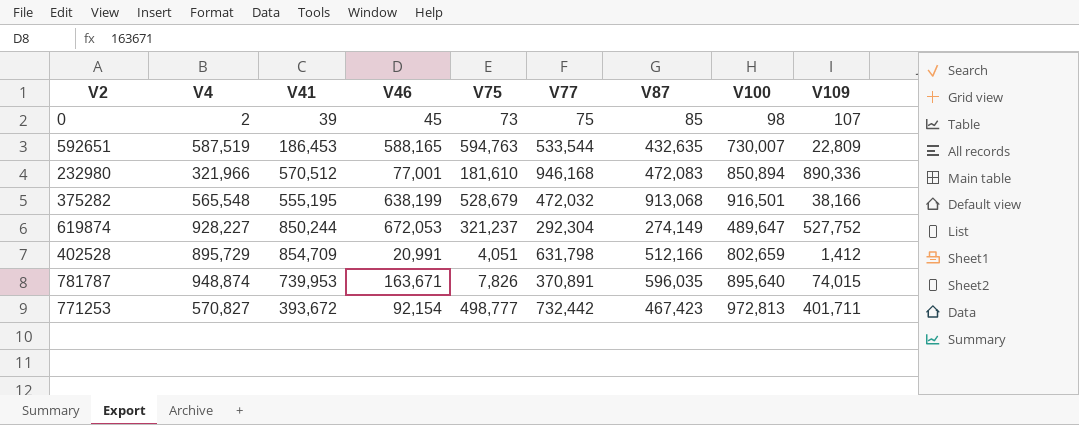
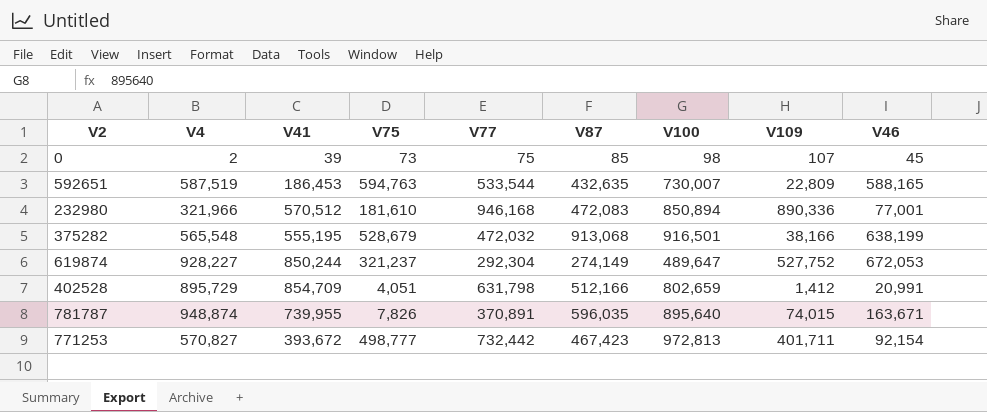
column V46 | position: 4 -> 9
781787 | V41: 739,953 -> 739,955

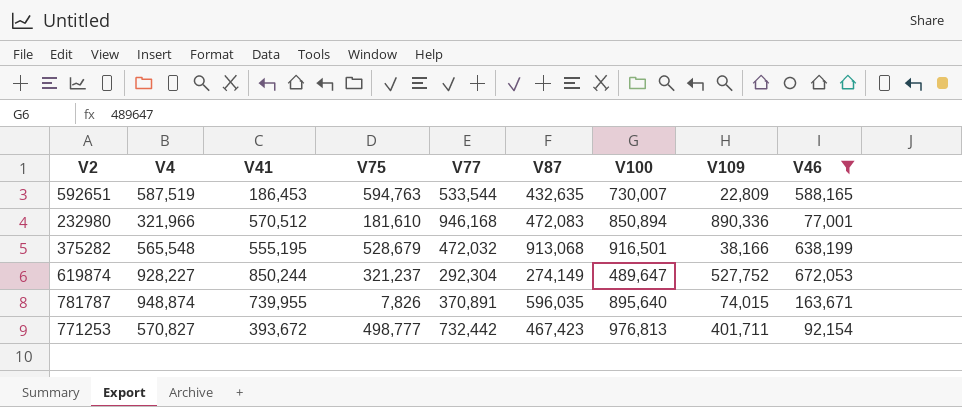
filter: none -> V46 >= 77,001
771253 | V100: 972,813 -> 976,813

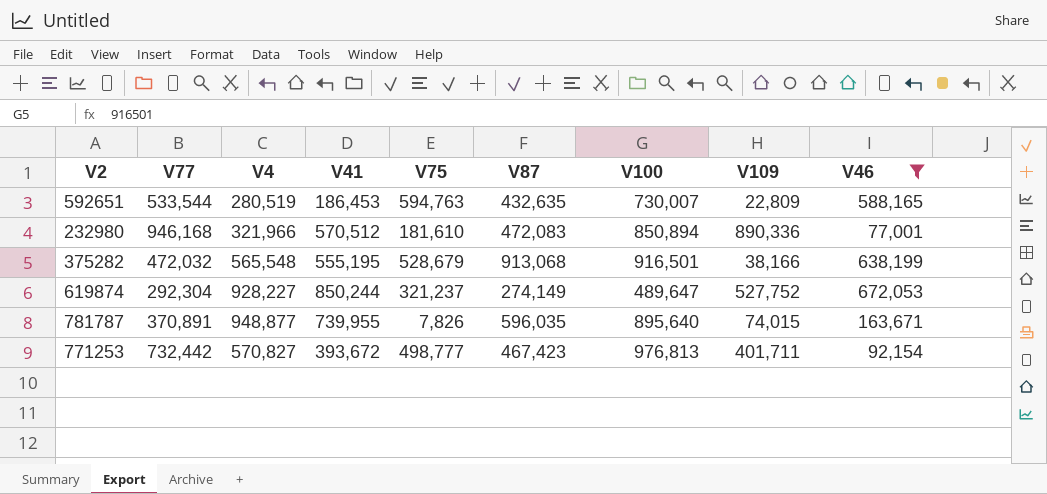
column V77 | position: 5 -> 2
592651 | V4: 587,519 -> 280,519
781787 | V4: 948,874 -> 948,877

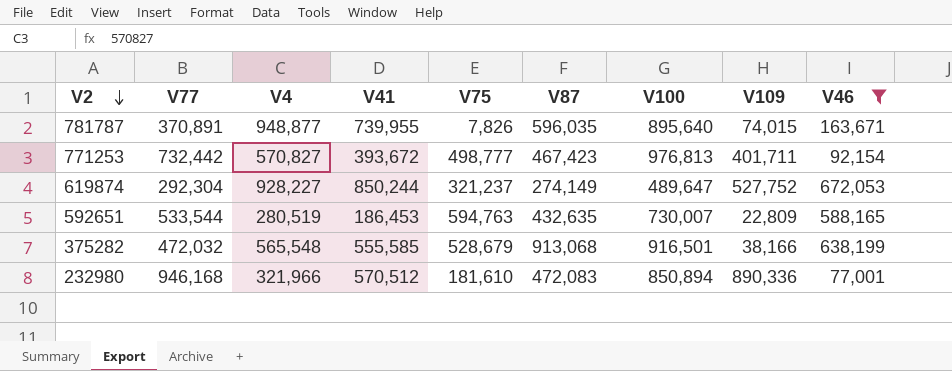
row order: none -> V2 descending
375282 | V41: 555,195 -> 555,585

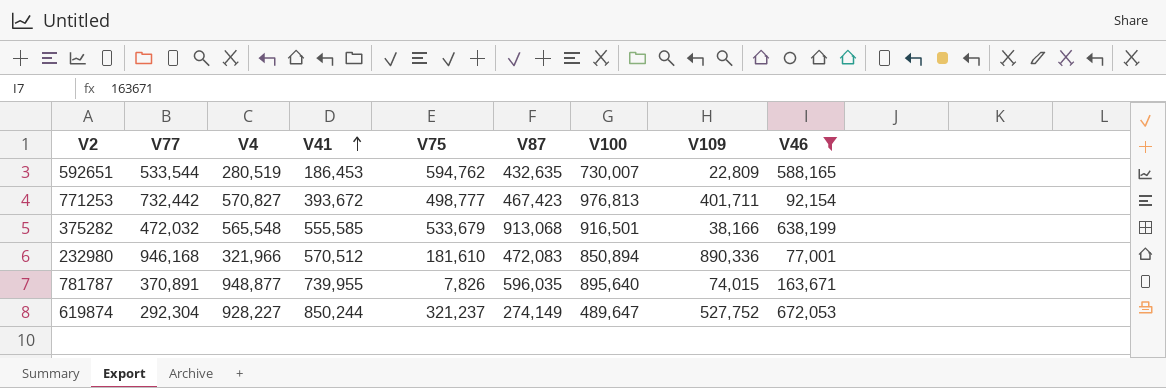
row order: V2 descending -> V41 ascending
592651 | V75: 594,763 -> 594,762
375282 | V75: 528,679 -> 533,679

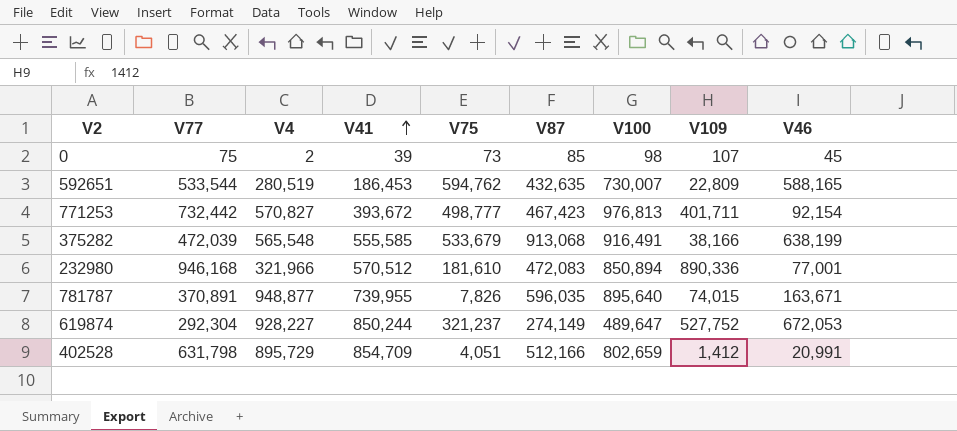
filter: V46 >= 77,001 -> none
375282 | V77: 472,032 -> 472,039
375282 | V100: 916,501 -> 916,491

